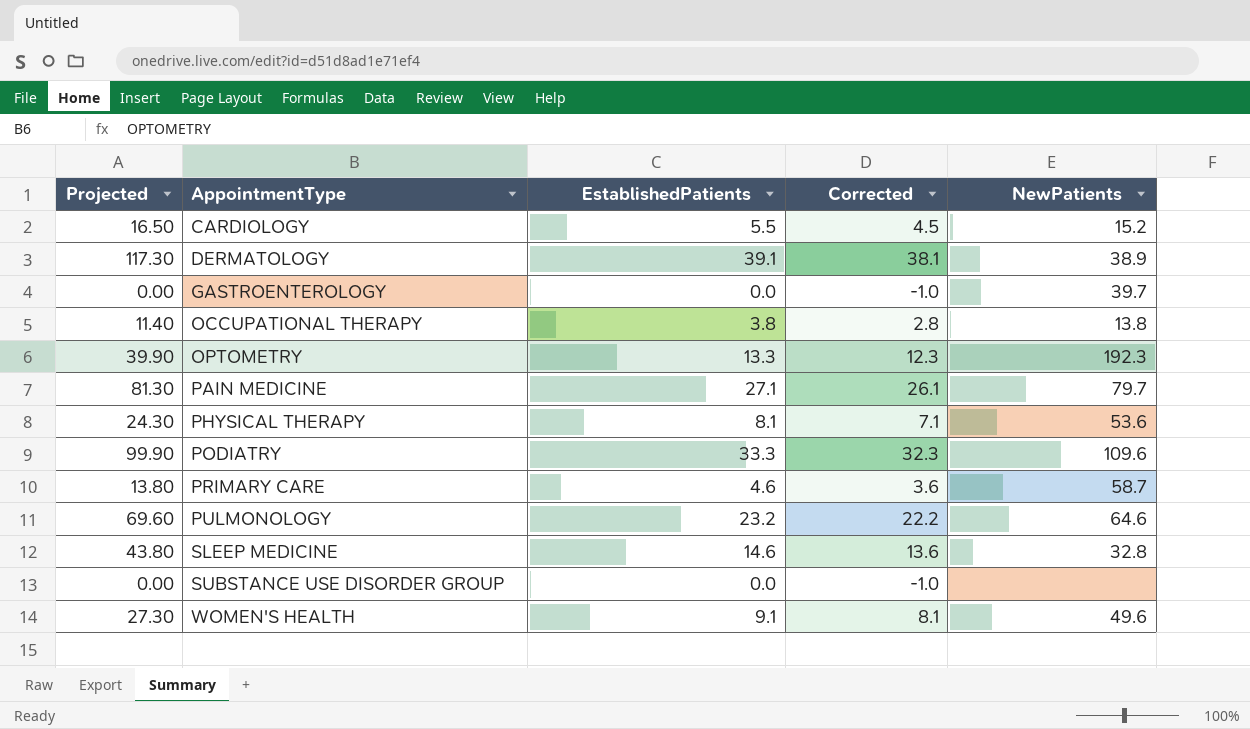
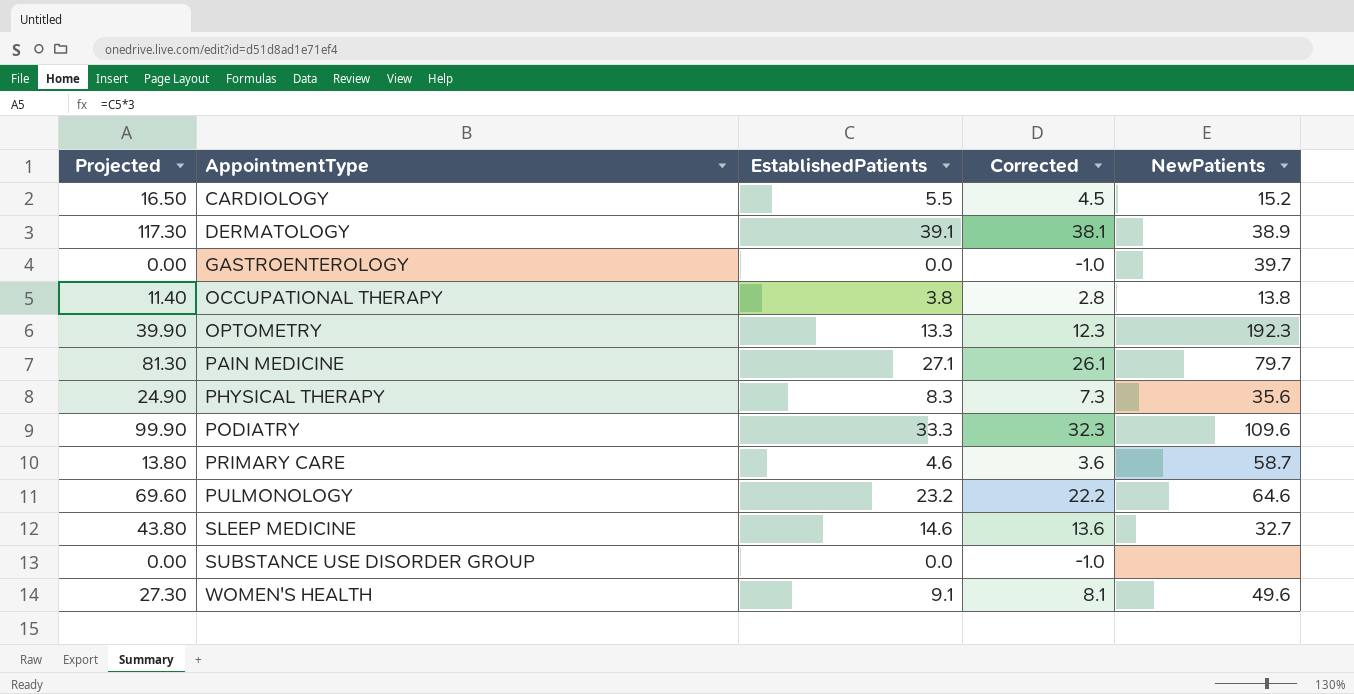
PHYSICAL THERAPY | Projected: 24.30 -> 24.90
PHYSICAL THERAPY | EstablishedPatients: 8.1 -> 8.3
PHYSICAL THERAPY | Corrected: 7.1 -> 7.3
PHYSICAL THERAPY | NewPatients: 53.6 -> 35.6
SLEEP MEDICINE | NewPatients: 32.8 -> 32.7

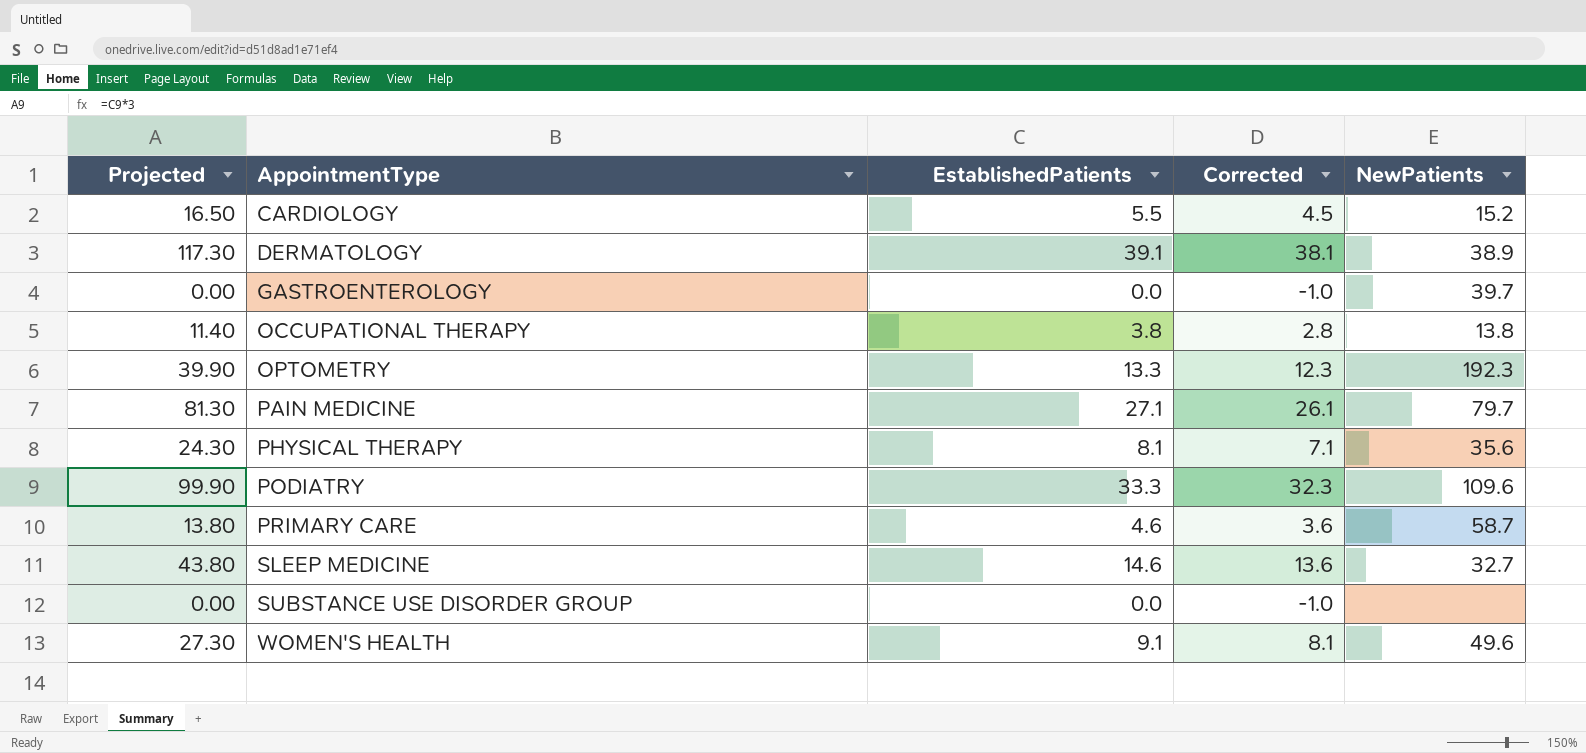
row PULMONOLOGY: 69.60 | 23.2 | 22.2 | 64.6 -> none
PHYSICAL THERAPY | Projected: 24.90 -> 24.30
PHYSICAL THERAPY | EstablishedPatients: 8.3 -> 8.1
PHYSICAL THERAPY | Corrected: 7.3 -> 7.1

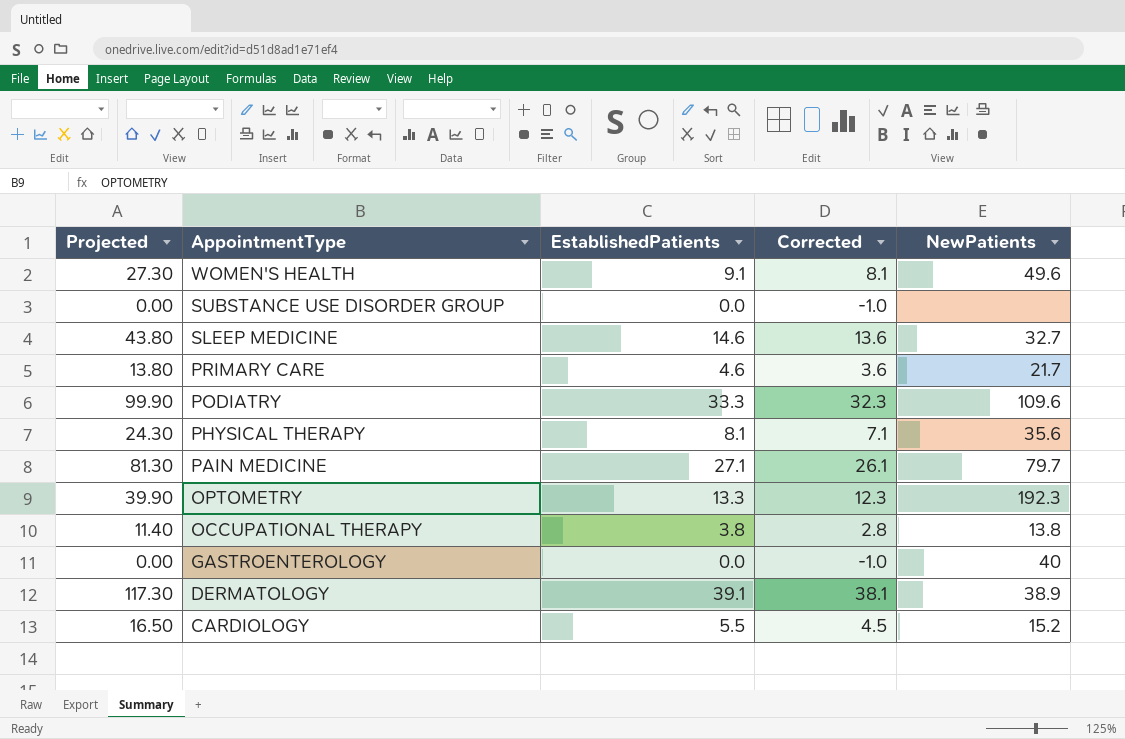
row order: AppointmentType ascending -> AppointmentType descending
PRIMARY CARE | NewPatients: 58.7 -> 21.7
GASTROENTEROLOGY | NewPatients: 39.7 -> 40

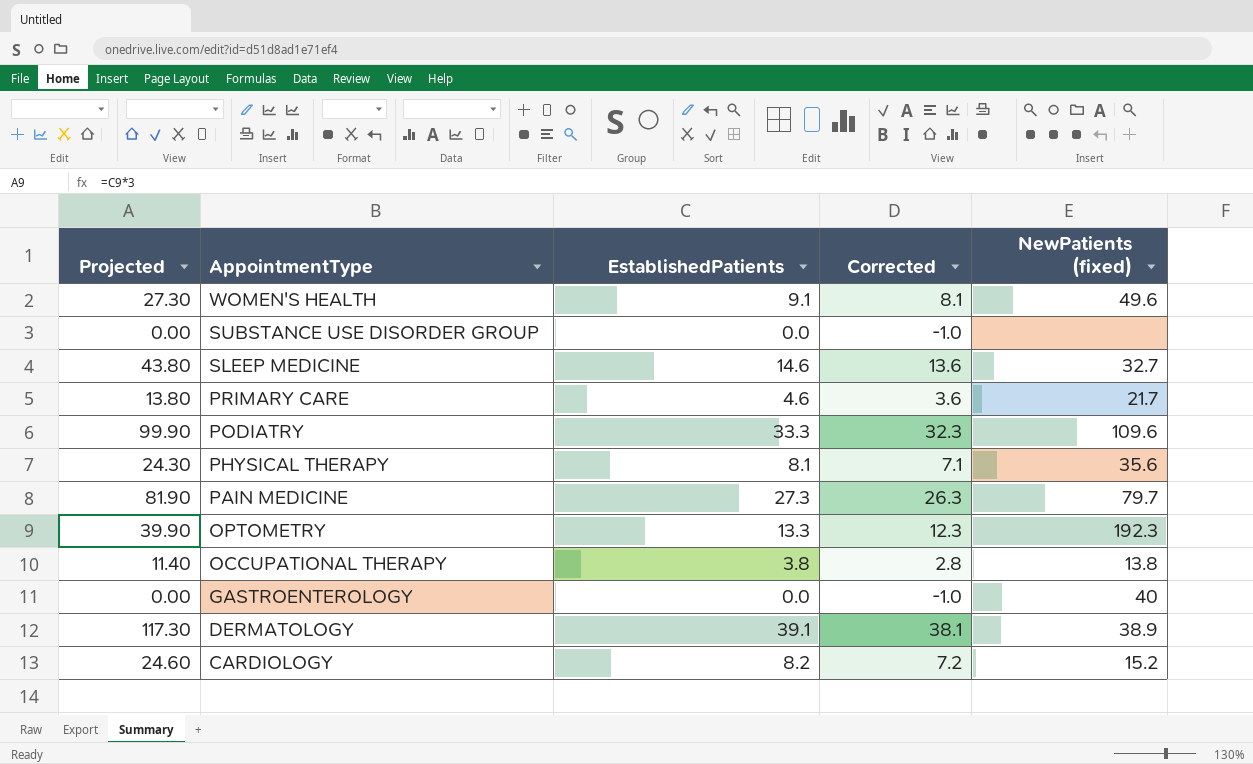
column name: NewPatients -> NewPatients (fixed)
PAIN MEDICINE | Projected: 81.30 -> 81.90
PAIN MEDICINE | EstablishedPatients: 27.1 -> 27.3
PAIN MEDICINE | Corrected: 26.1 -> 26.3
CARDIOLOGY | Projected: 16.50 -> 24.60
CARDIOLOGY | EstablishedPatients: 5.5 -> 8.2
CARDIOLOGY | Corrected: 4.5 -> 7.2

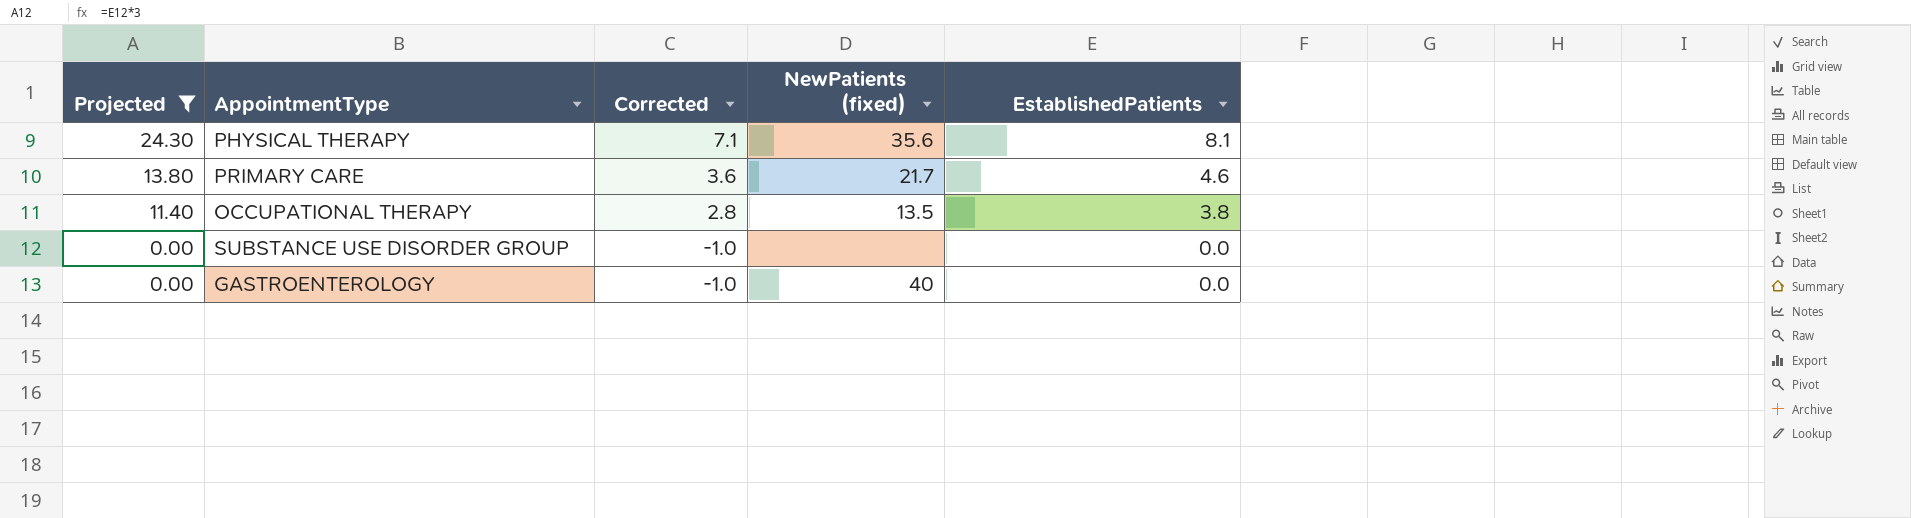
filter: none -> Projected <= 24.30
row order: AppointmentType descending -> Projected descending
column EstablishedPatients | position: 3 -> 5
OCCUPATIONAL THERAPY | NewPatients (fixed): 13.8 -> 13.5

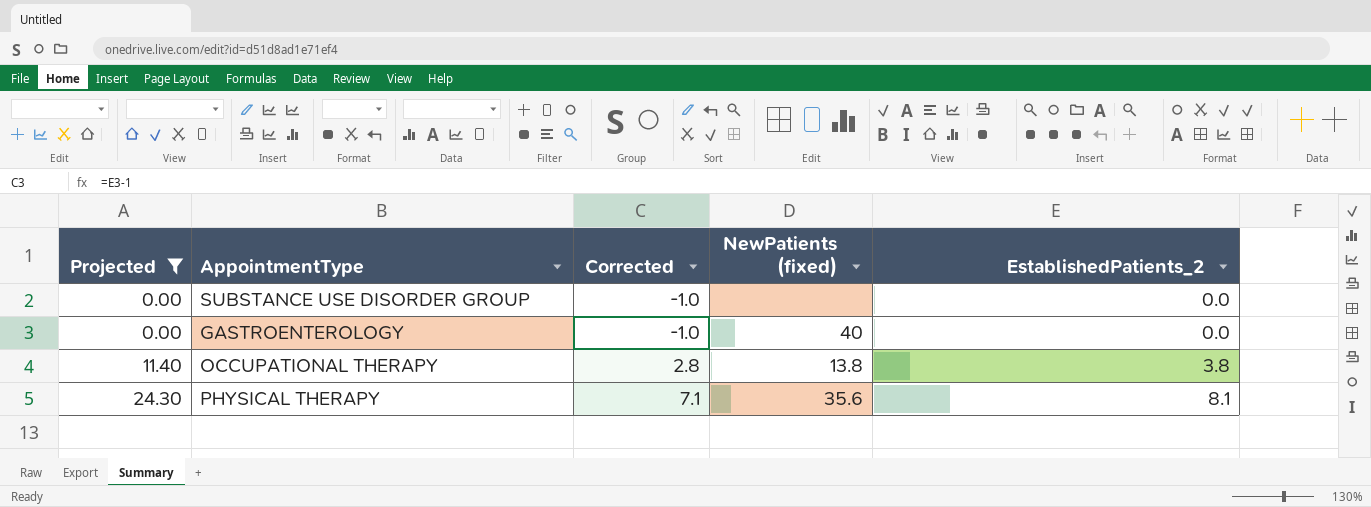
row order: Projected descending -> Projected ascending
column name: EstablishedPatients -> EstablishedPatients_2
row PRIMARY CARE: 13.80 | 3.6 | 21.7 | 4.6 -> none
OCCUPATIONAL THERAPY | NewPatients (fixed): 13.5 -> 13.8

